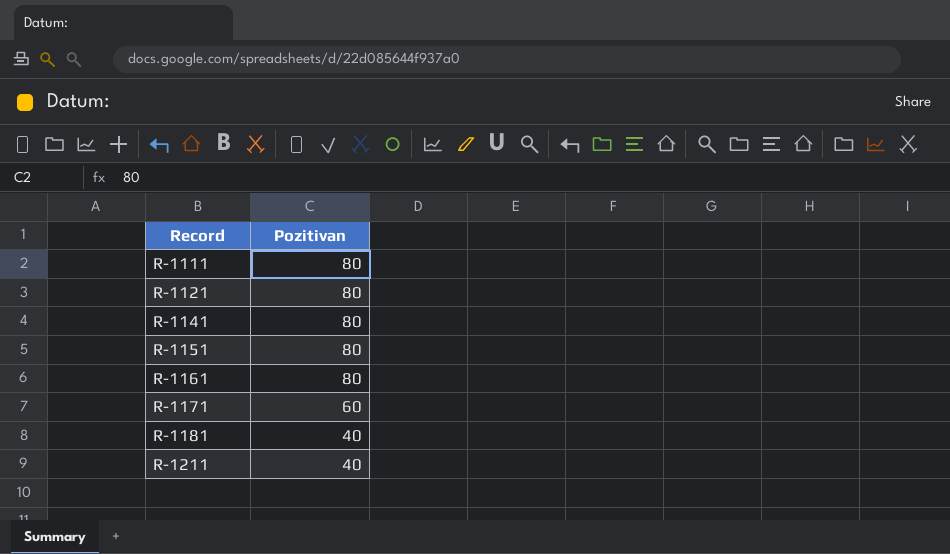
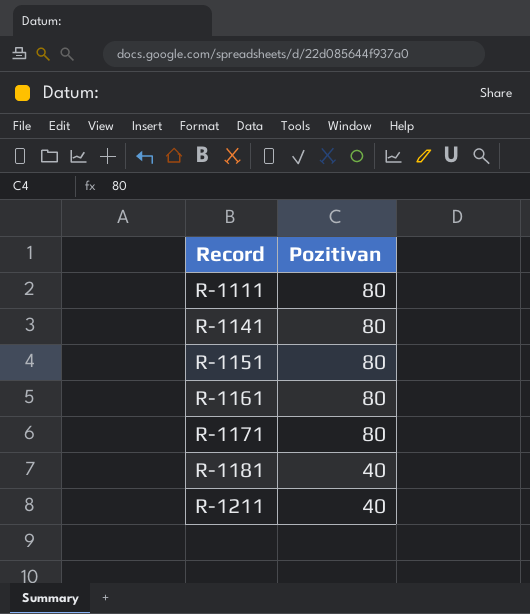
row R-1121: 80 -> none
R-1171 | Pozitivan: 60 -> 80

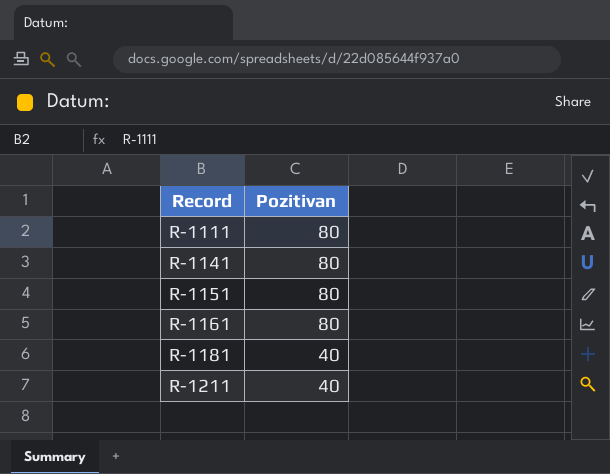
row R-1171: 80 -> none

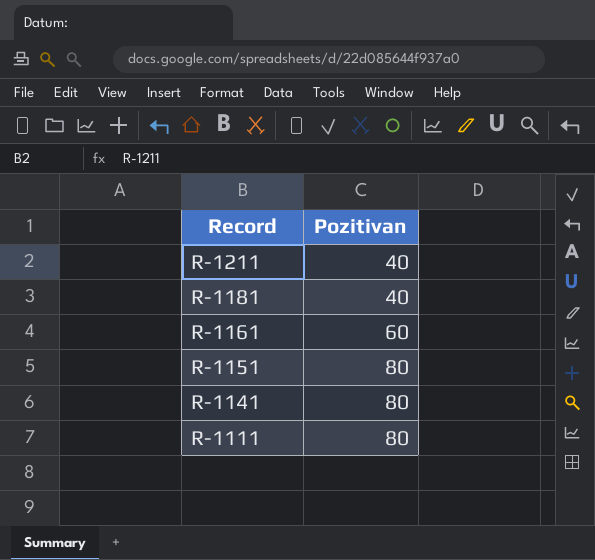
row order: Record ascending -> Record descending
R-1161 | Pozitivan: 80 -> 60

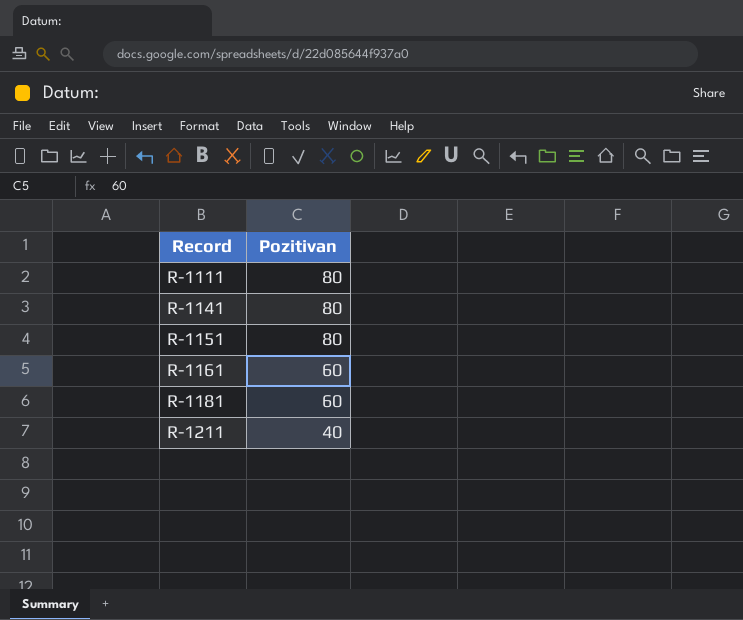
row order: Record descending -> Record ascending
R-1181 | Pozitivan: 40 -> 60

